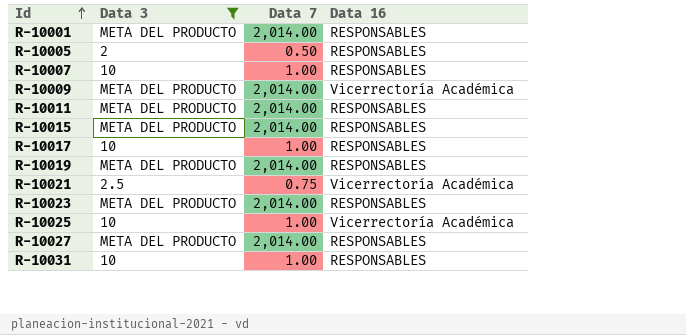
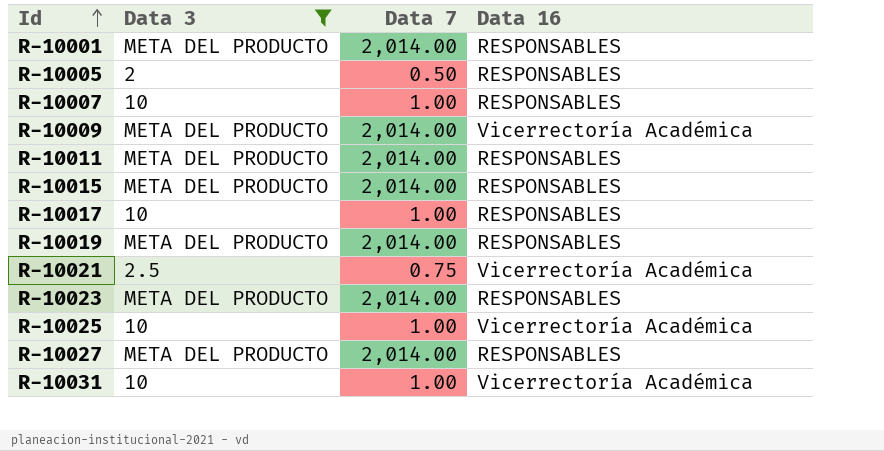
R-10031 | Data 16: RESPONSABLES -> Vicerrectoría Académica

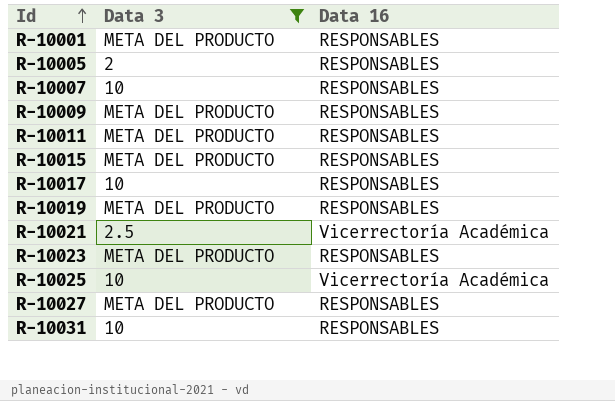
column Data 7 | position: 3 -> none
R-10009 | Data 16: Vicerrectoría Académica -> RESPONSABLES
R-10031 | Data 16: Vicerrectoría Académica -> RESPONSABLES

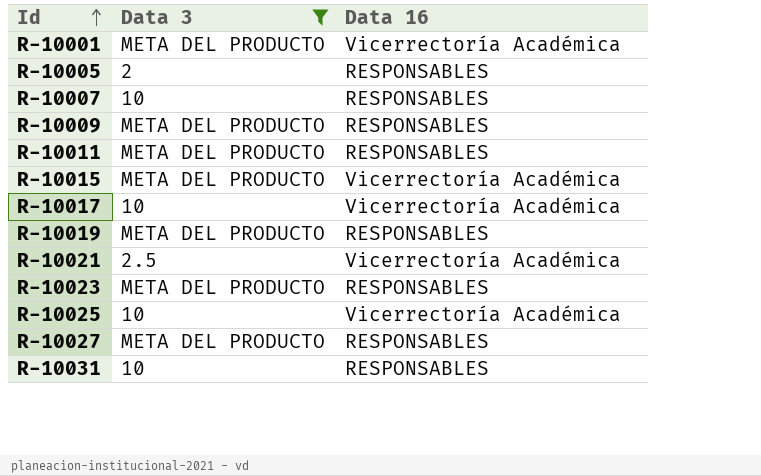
R-10001 | Data 16: RESPONSABLES -> Vicerrectoría Académica
R-10015 | Data 16: RESPONSABLES -> Vicerrectoría Académica
R-10017 | Data 16: RESPONSABLES -> Vicerrectoría Académica

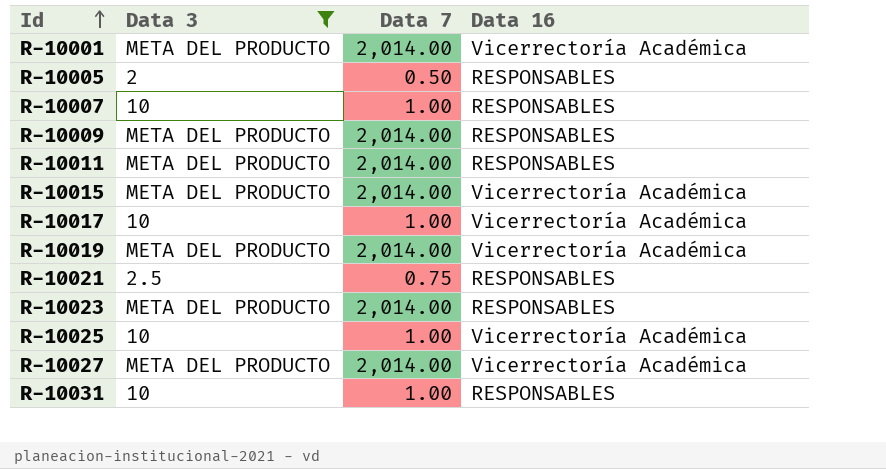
column Data 7 | position: none -> 3
R-10019 | Data 16: RESPONSABLES -> Vicerrectoría Académica
R-10021 | Data 16: Vicerrectoría Académica -> RESPONSABLES
R-10027 | Data 16: RESPONSABLES -> Vicerrectoría Académica

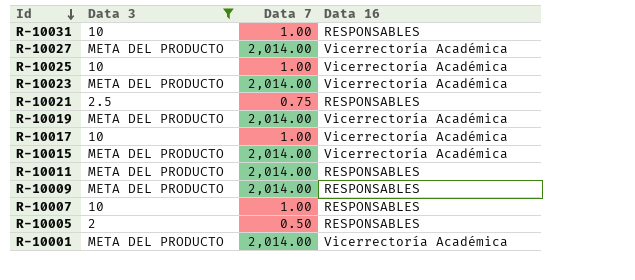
row order: Id ascending -> Id descending
R-10023 | Data 16: RESPONSABLES -> Vicerrectoría Académica

